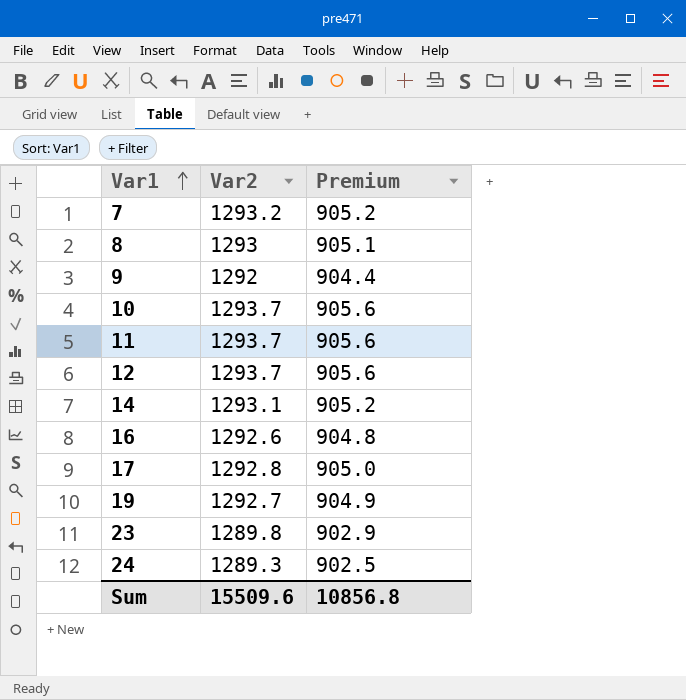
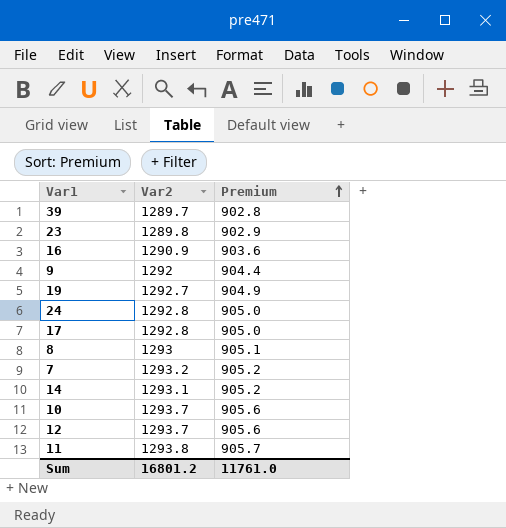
row order: Var1 ascending -> Premium ascending
row 39: none -> 1289.7 | 902.8
16 | Var2: 1292.6 -> 1290.9
16 | Premium: 904.8 -> 903.6
24 | Var2: 1289.3 -> 1292.8
24 | Premium: 902.5 -> 905.0
11 | Var2: 1293.7 -> 1293.8
11 | Premium: 905.6 -> 905.7
Sum | Var2: 15509.6 -> 16801.2
Sum | Premium: 10856.8 -> 11761.0

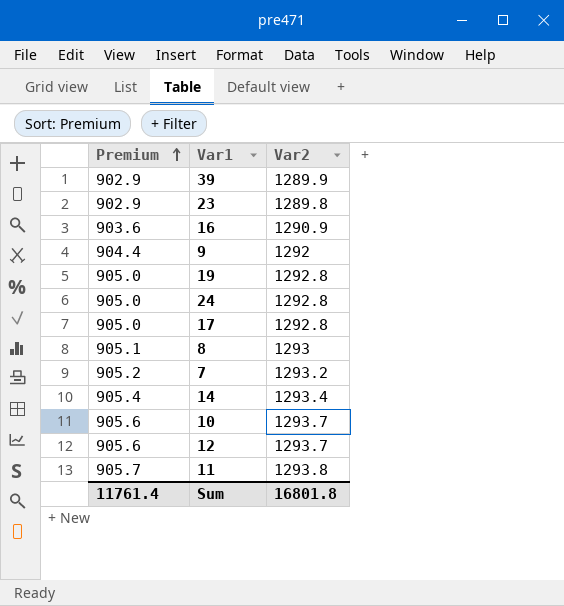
column Premium | position: 3 -> 1
39 | Premium: 902.8 -> 902.9
39 | Var2: 1289.7 -> 1289.9
19 | Premium: 904.9 -> 905.0
19 | Var2: 1292.7 -> 1292.8
14 | Premium: 905.2 -> 905.4
14 | Var2: 1293.1 -> 1293.4
Sum | Premium: 11761.0 -> 11761.4
Sum | Var2: 16801.2 -> 16801.8

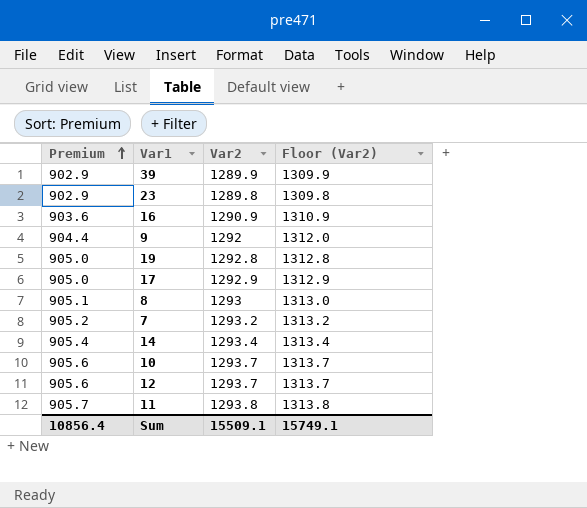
column Floor (Var2) | formula: none -> [Var2] + 20
row 24: 905.0 | 1292.8 -> none
17 | Var2: 1292.8 -> 1292.9
Sum | Premium: 11761.4 -> 10856.4
Sum | Var2: 16801.8 -> 15509.1

